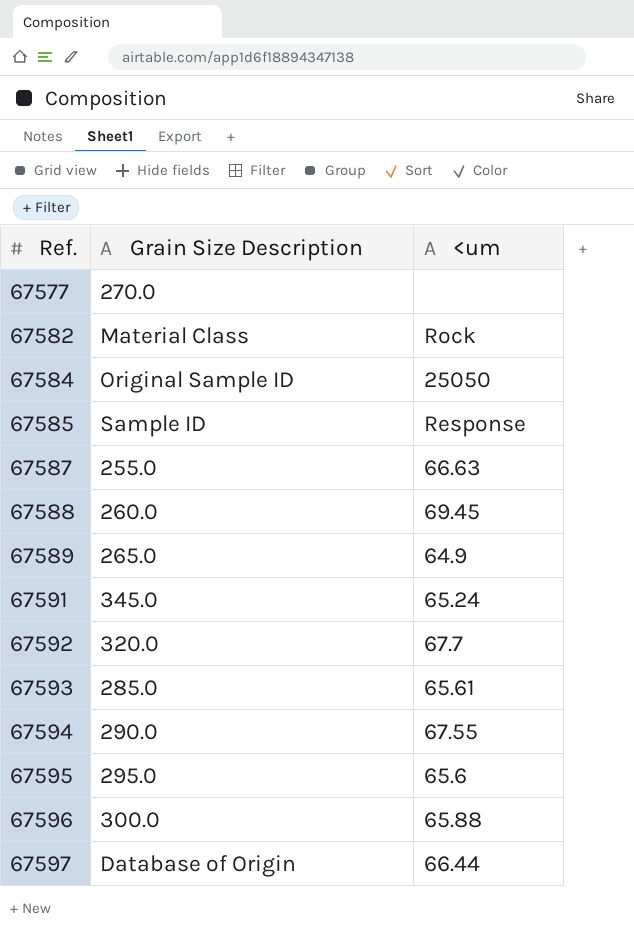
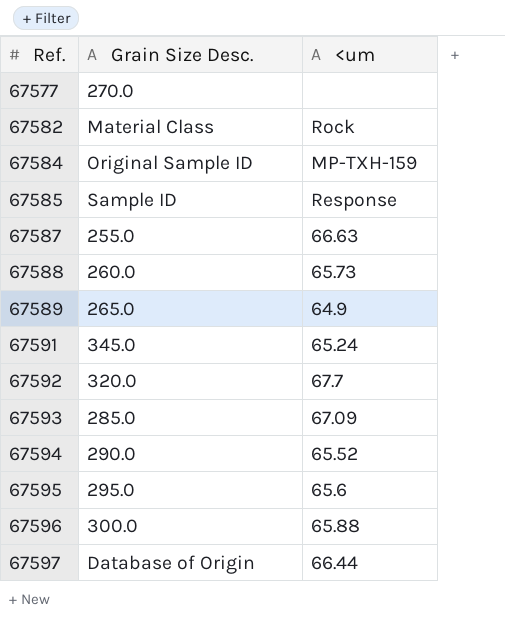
column name: Grain Size Description -> Grain Size Desc.
67584 | <um: 25050 -> MP-TXH-159
67588 | <um: 69.45 -> 65.73
67593 | <um: 65.61 -> 67.09
67594 | <um: 67.55 -> 65.52

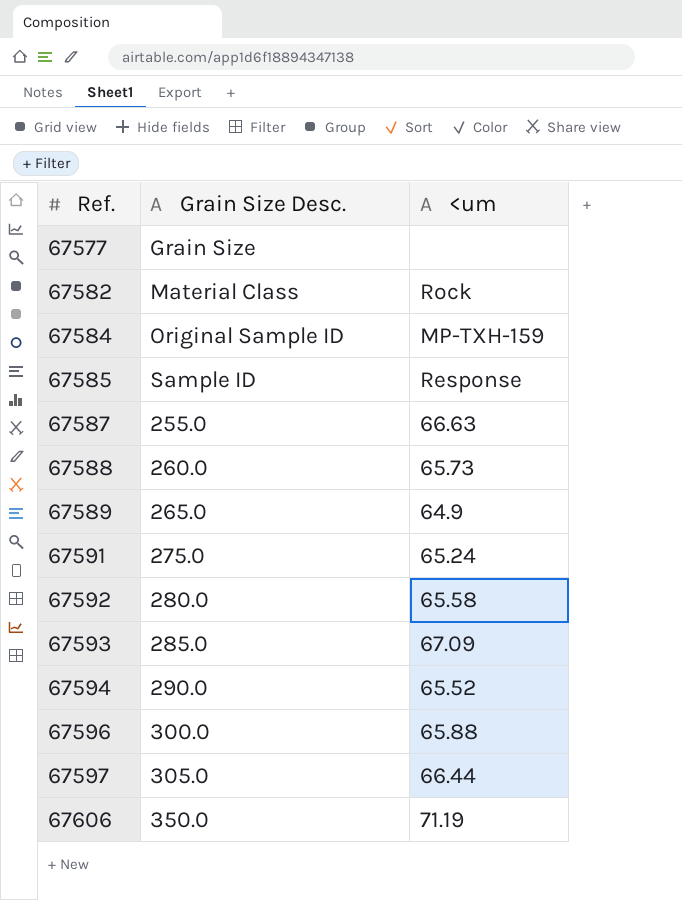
row 67595: 295.0 | 65.6 -> none
67577 | Grain Size Desc.: 270.0 -> Grain Size
67591 | Grain Size Desc.: 345.0 -> 275.0
67592 | Grain Size Desc.: 320.0 -> 280.0
67592 | <um: 67.7 -> 65.58
67597 | Grain Size Desc.: Database of Origin -> 305.0
row 67606: none -> 350.0 | 71.19

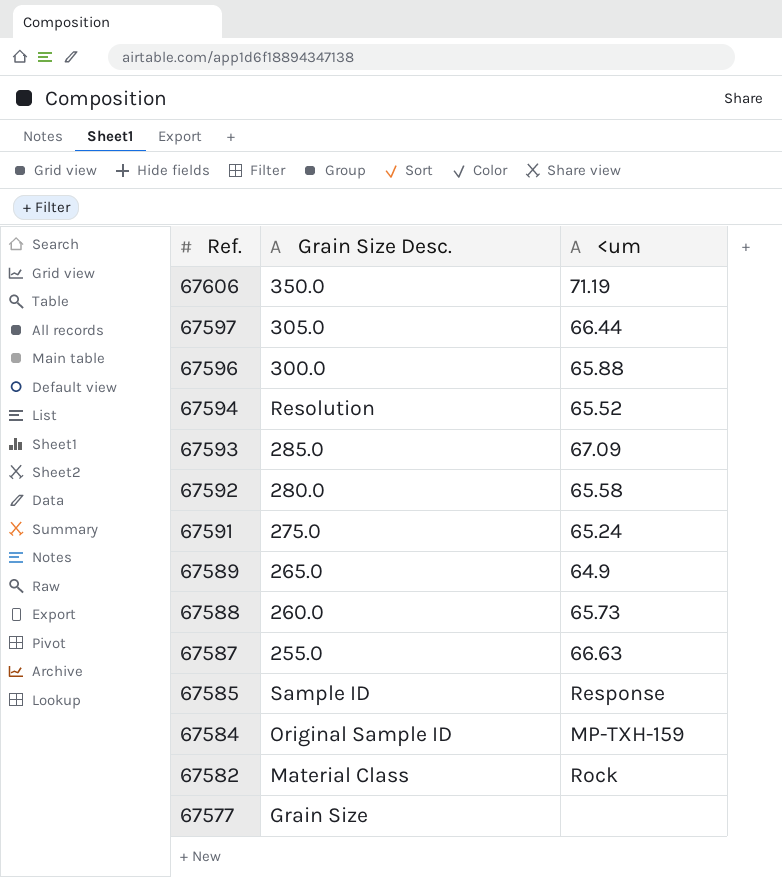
row order: Ref. ascending -> Ref. descending
67594 | Grain Size Desc.: 290.0 -> Resolution

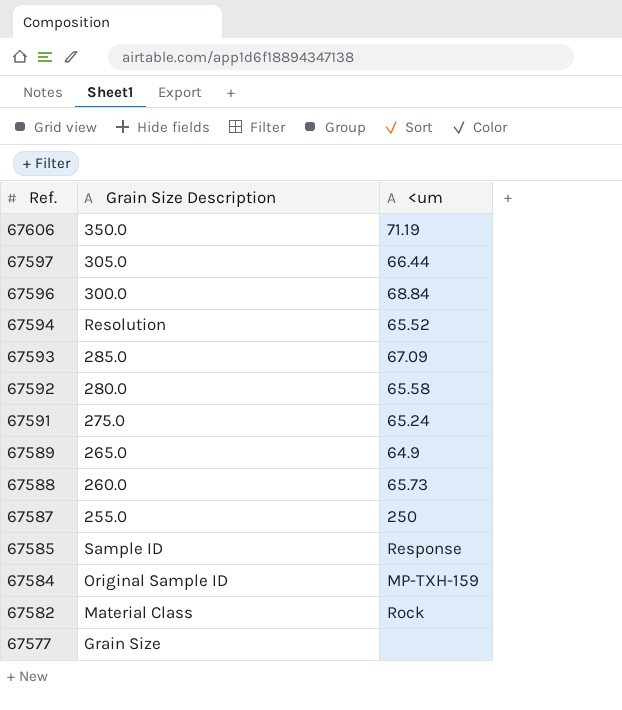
column name: Grain Size Desc. -> Grain Size Description
67596 | <um: 65.88 -> 68.84
67587 | <um: 66.63 -> 250

